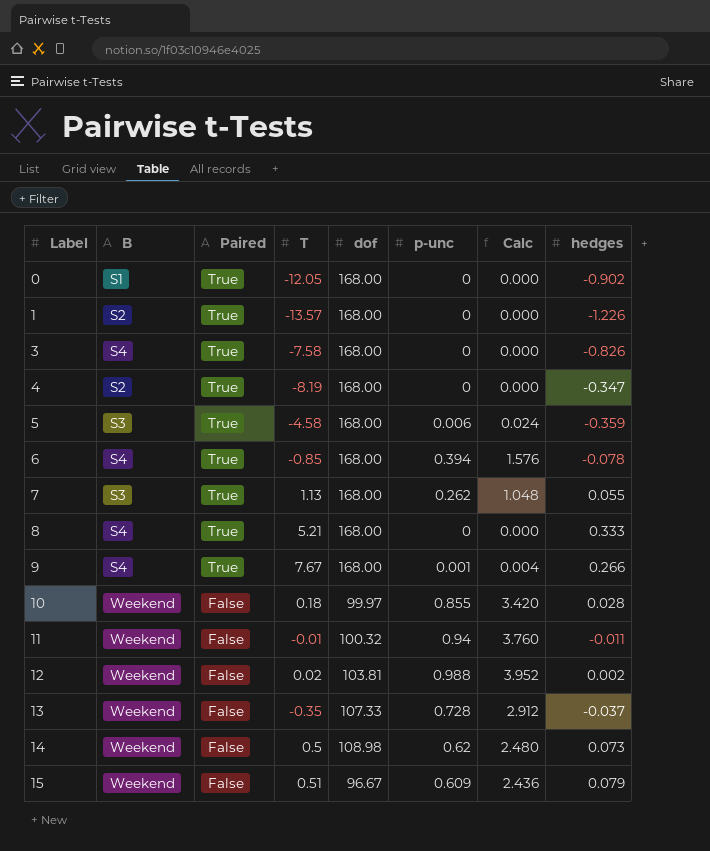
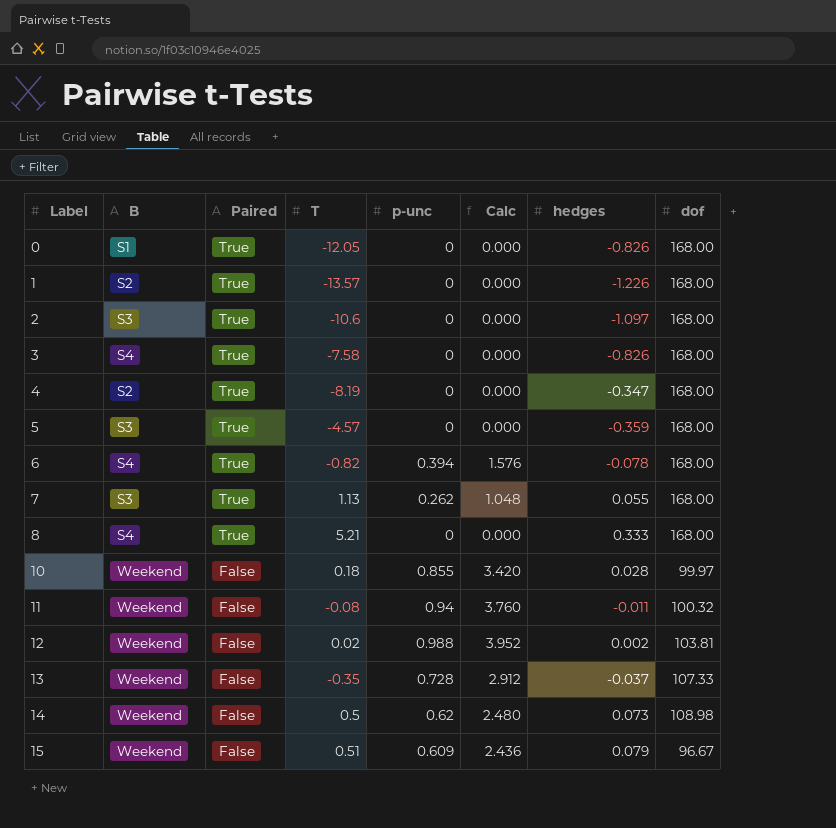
column dof | position: 5 -> 8
row 9: S4 | True | 7.67 | 168.00 | 0.001 | 0.004 | 0.266 -> none
0 | hedges: -0.902 -> -0.826
row 2: none -> S3 | True | -10.6 | 0 | 0.000 | -1.097 | 168.00
5 | T: -4.58 -> -4.57
5 | p-unc: 0.006 -> 0
5 | Calc: 0.024 -> 0.000
6 | T: -0.85 -> -0.82
11 | T: -0.01 -> -0.08

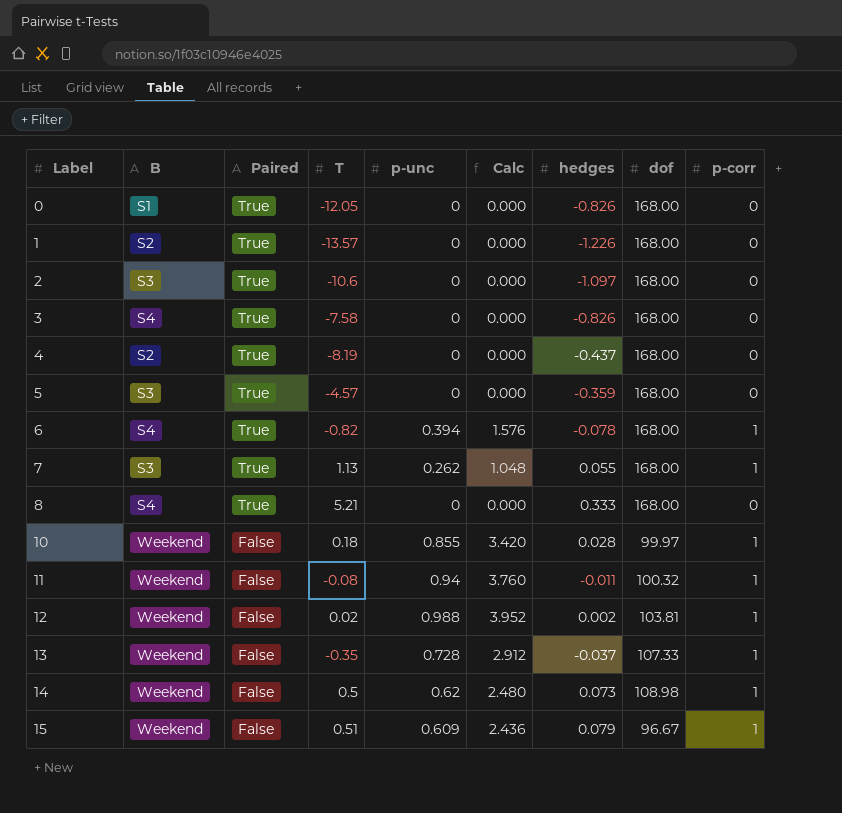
column p-corr | position: none -> 9
4 | hedges: -0.347 -> -0.437

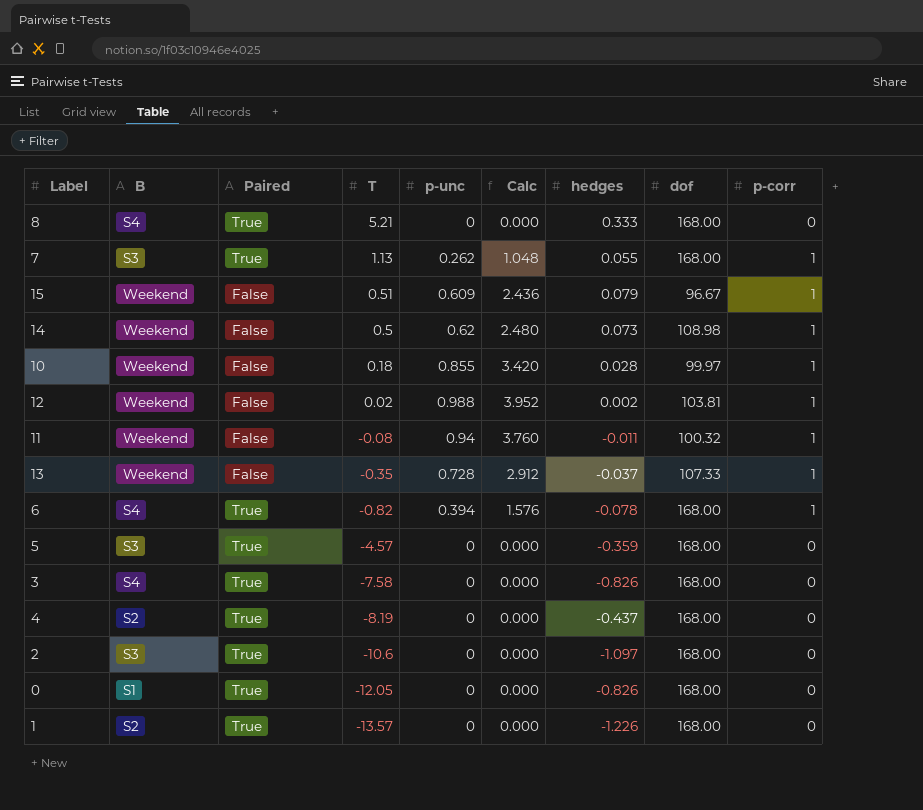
row order: Label ascending -> T descending

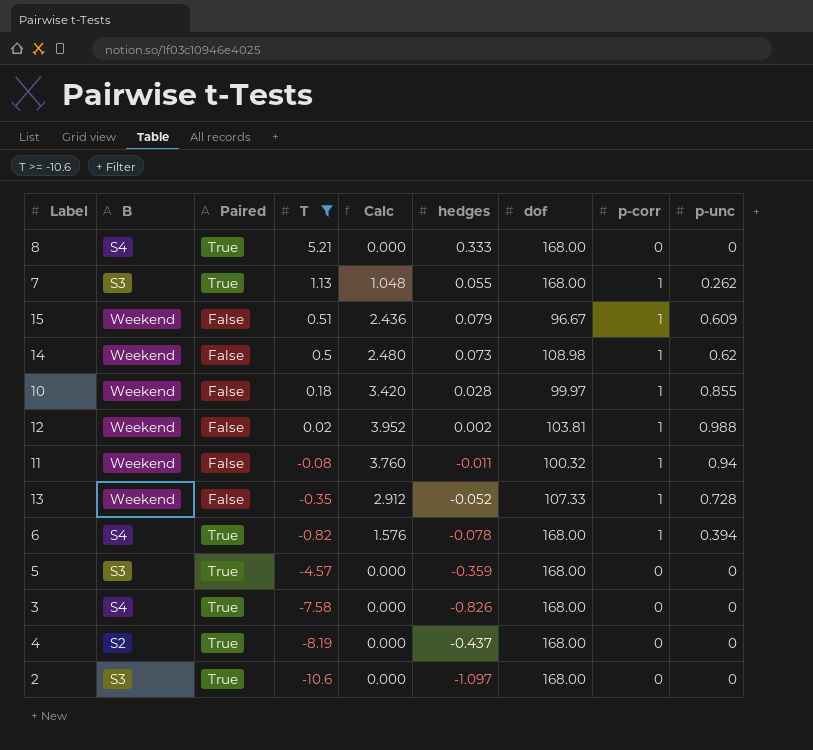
filter: none -> T >= -10.6
column p-unc | position: 5 -> 9
13 | hedges: -0.037 -> -0.052

